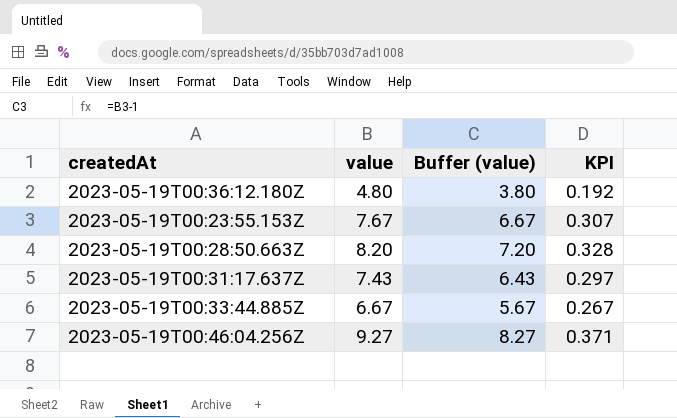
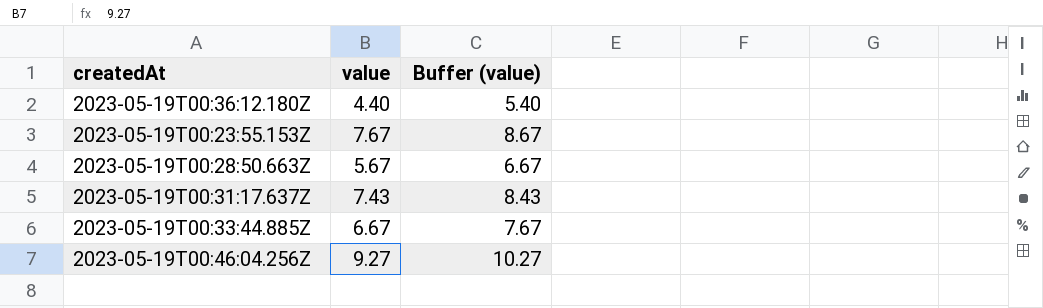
column KPI | formula: [value] * 0.04 -> none
column Buffer (value) | formula: [value] - 1 -> [value] + 1
2023-05-19T00:36:12.180Z | value: 4.80 -> 4.40
2023-05-19T00:28:50.663Z | value: 8.20 -> 5.67

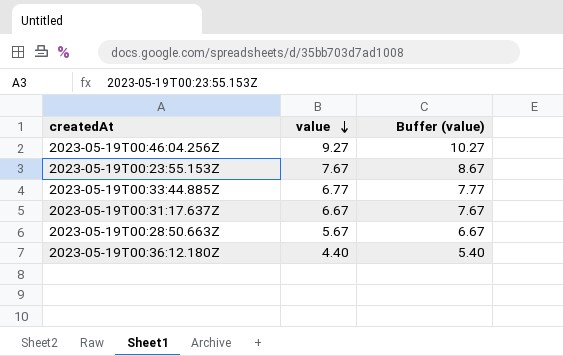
row order: none -> value descending
2023-05-19T00:33:44.885Z | value: 6.67 -> 6.77
2023-05-19T00:33:44.885Z | Buffer (value): 7.67 -> 7.77
2023-05-19T00:31:17.637Z | value: 7.43 -> 6.67
2023-05-19T00:31:17.637Z | Buffer (value): 8.43 -> 7.67

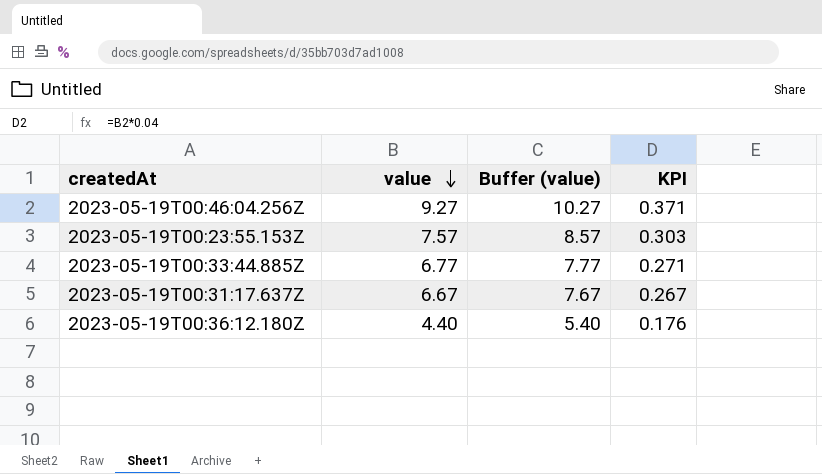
column KPI | formula: none -> [value] * 0.04
row 2023-05-19T00:28:50.663Z: 5.67 | 6.67 -> none
2023-05-19T00:23:55.153Z | value: 7.67 -> 7.57
2023-05-19T00:23:55.153Z | Buffer (value): 8.67 -> 8.57

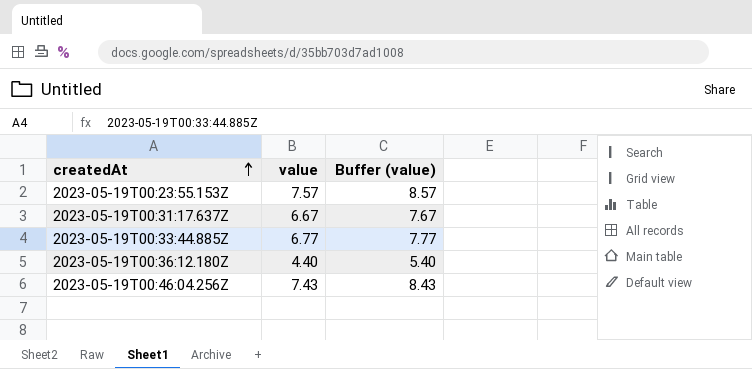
row order: value descending -> createdAt ascending
column KPI | formula: [value] * 0.04 -> none
2023-05-19T00:46:04.256Z | value: 9.27 -> 7.43
2023-05-19T00:46:04.256Z | Buffer (value): 10.27 -> 8.43

